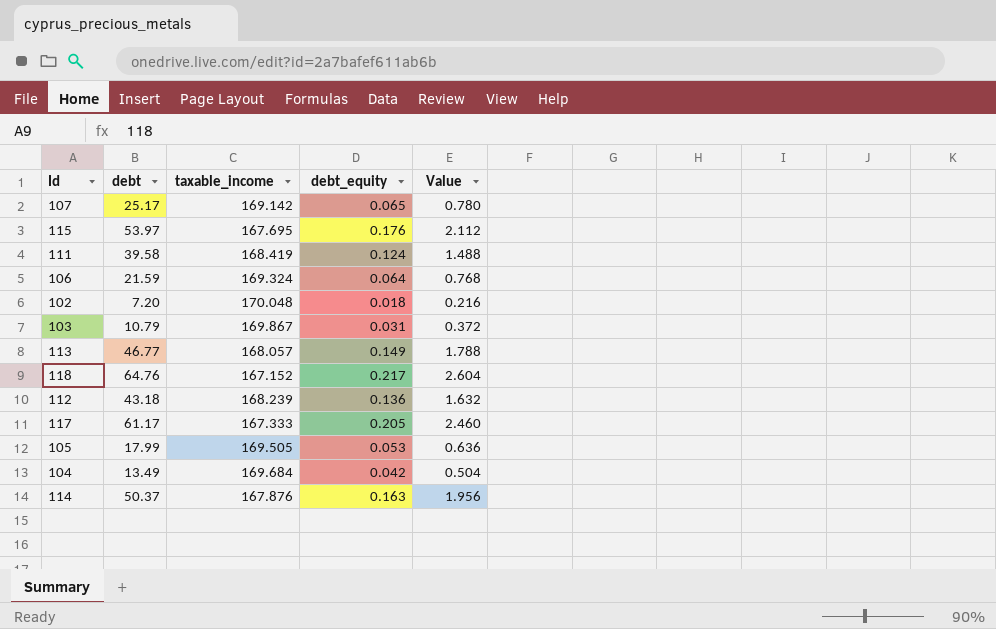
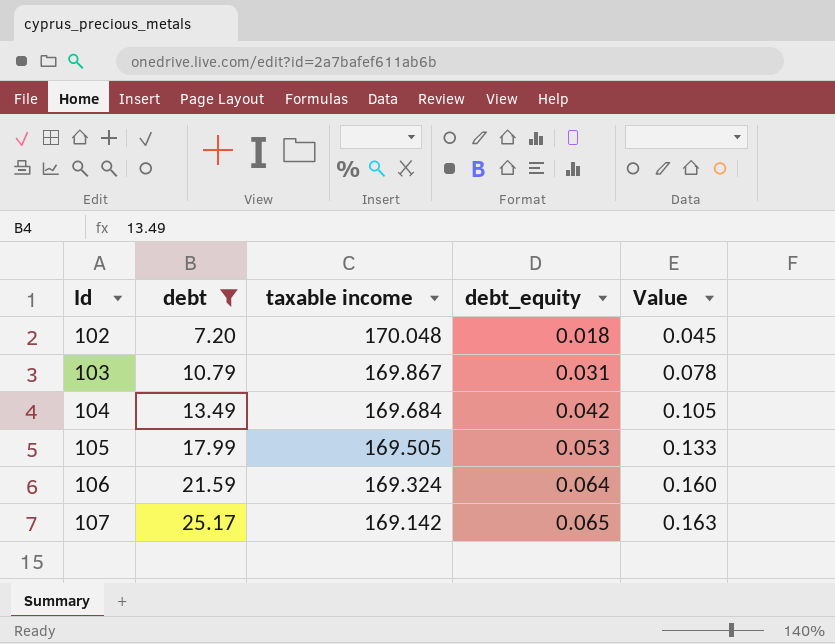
filter: none -> debt <= 25.17
row order: none -> Id ascending
column name: taxable_income -> taxable income
column Value | formula: [debt_equity] * 12 -> [debt_equity] * 2.5

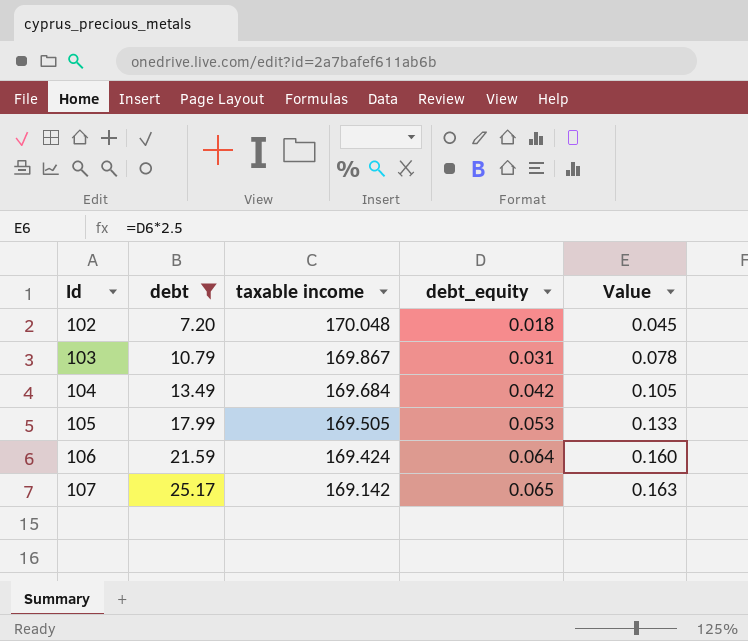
106 | taxable income: 169.324 -> 169.424

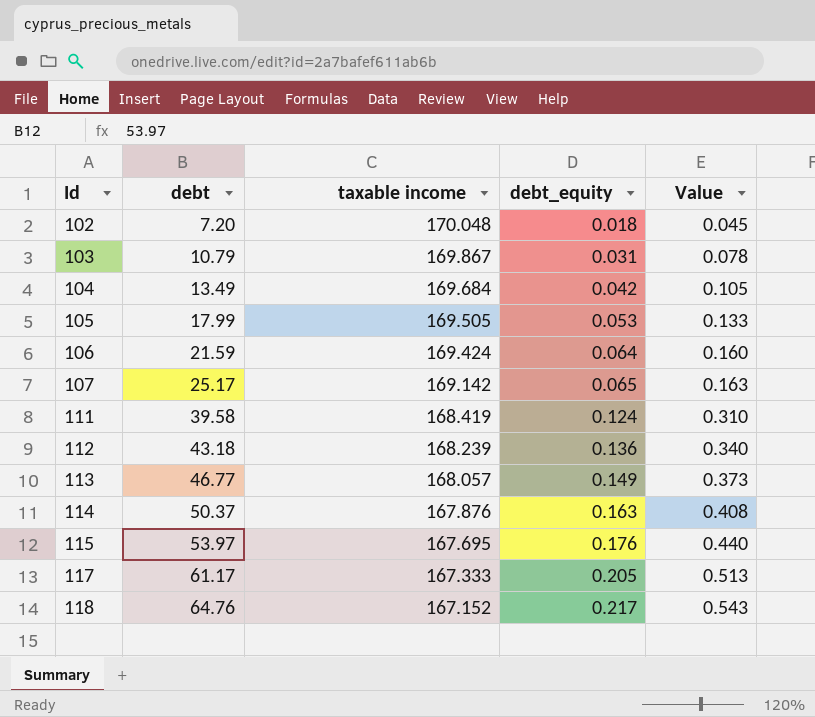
filter: debt <= 25.17 -> none

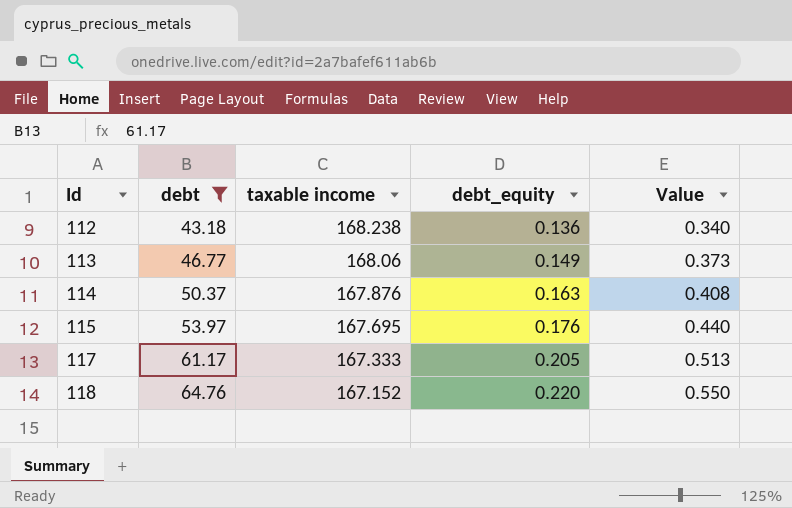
filter: none -> debt >= 43.18
112 | taxable income: 168.239 -> 168.238
113 | taxable income: 168.057 -> 168.06
118 | debt_equity: 0.217 -> 0.220
118 | Value: 0.543 -> 0.550

